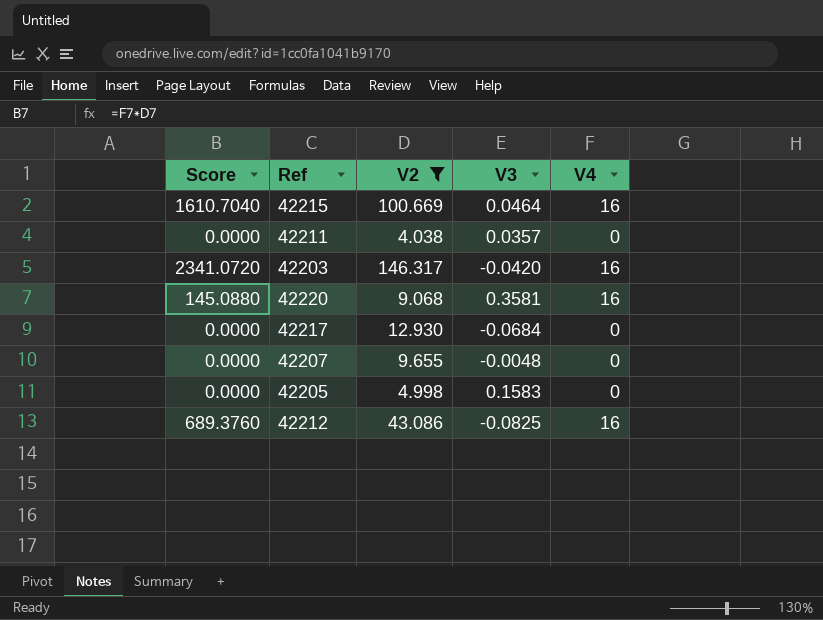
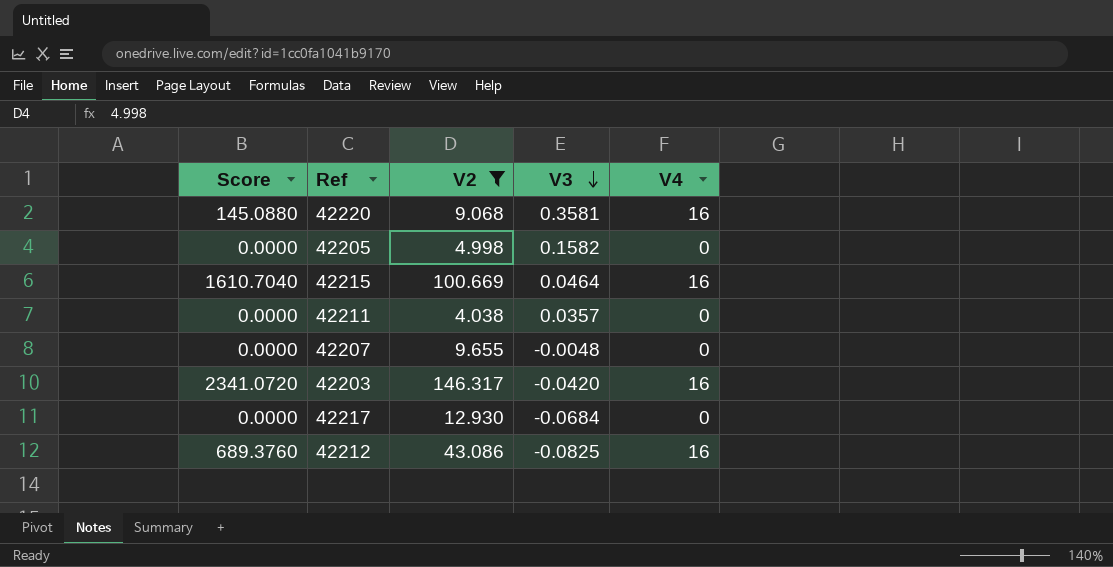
row order: none -> V3 descending
42205 | V3: 0.1583 -> 0.1582

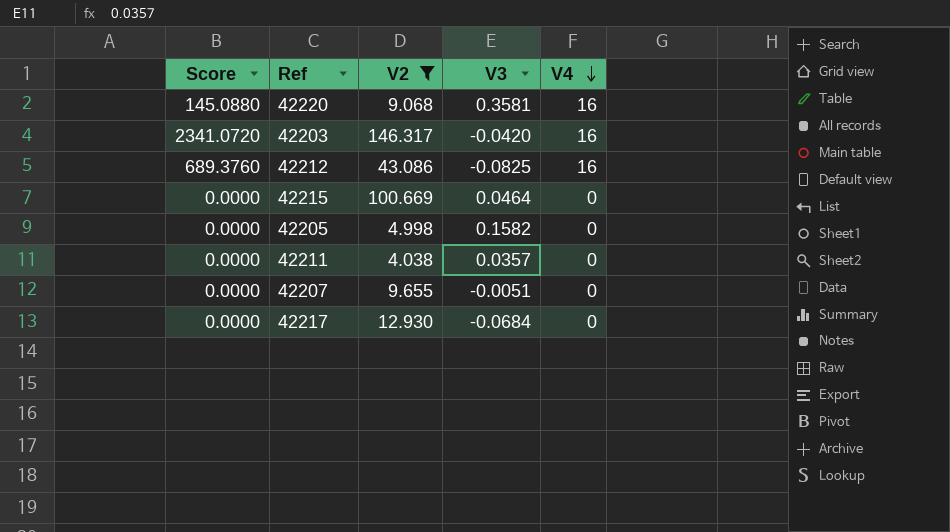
row order: V3 descending -> V4 descending
42215 | Score: 1610.7040 -> 0.0000
42215 | V4: 16 -> 0
42207 | V3: -0.0048 -> -0.0051

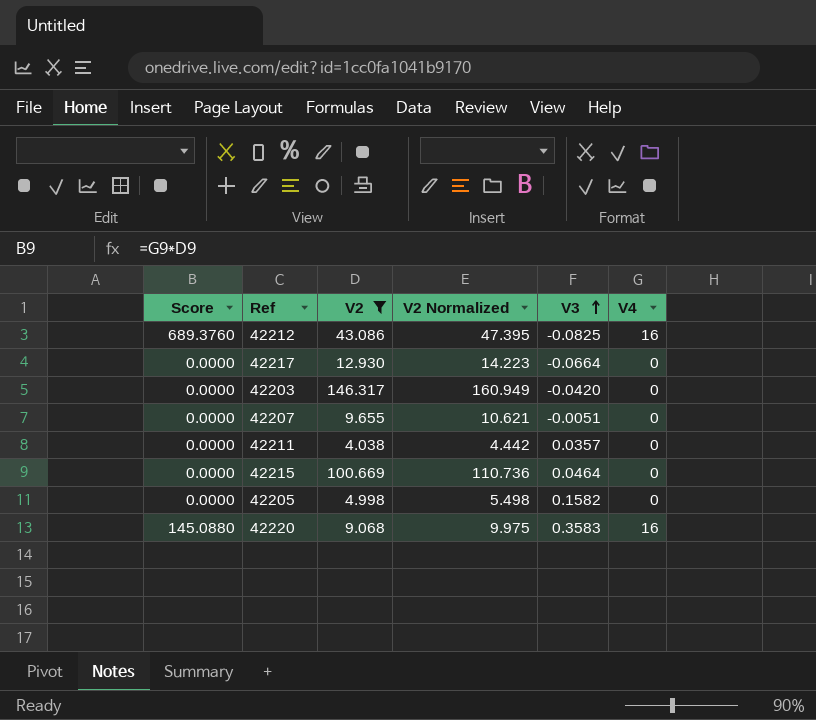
row order: V4 descending -> V3 ascending
column V2 Normalized | formula: none -> [V2] * 1.1
42217 | V3: -0.0684 -> -0.0664
42203 | Score: 2341.0720 -> 0.0000
42203 | V4: 16 -> 0
42220 | V3: 0.3581 -> 0.3583

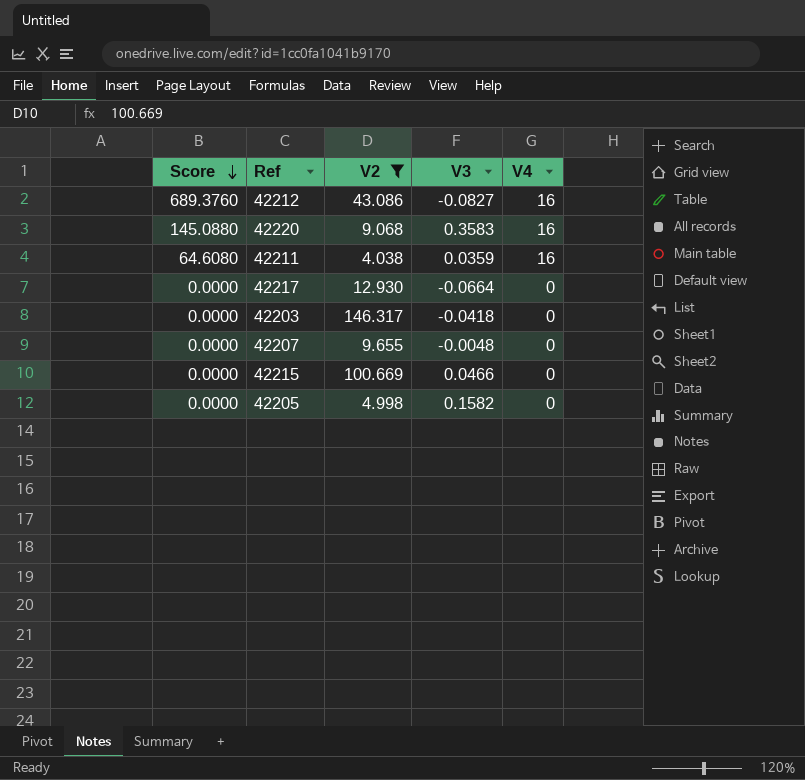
row order: V3 ascending -> Score descending
column V2 Normalized | formula: [V2] * 1.1 -> none
42212 | V3: -0.0825 -> -0.0827
42211 | Score: 0.0000 -> 64.6080
42211 | V3: 0.0357 -> 0.0359
42211 | V4: 0 -> 16
42203 | V3: -0.0420 -> -0.0418
42207 | V3: -0.0051 -> -0.0048
42215 | V3: 0.0464 -> 0.0466

